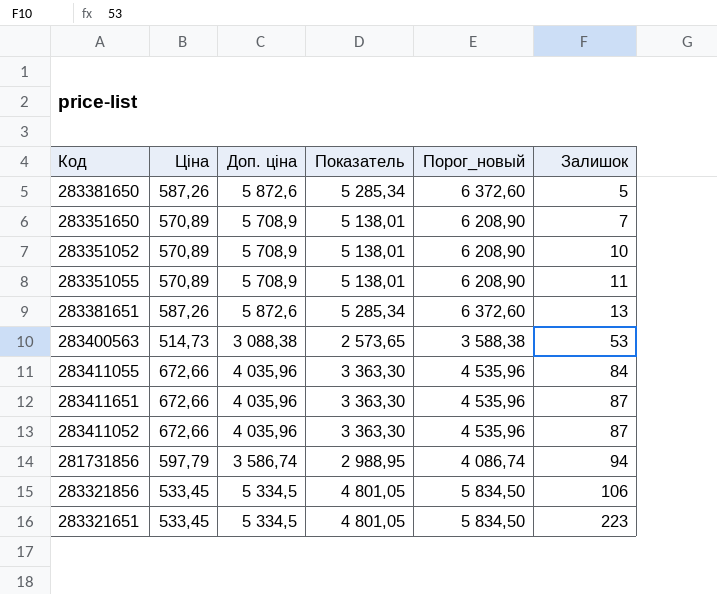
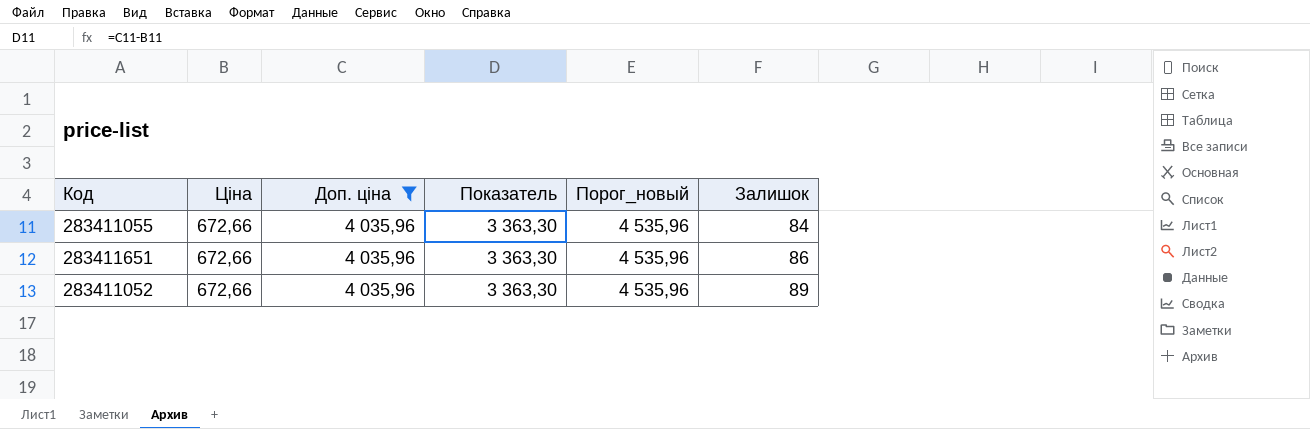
filter: none -> Доп. ціна = 4 035,96
283411651 | Залишок: 87 -> 86
283411052 | Залишок: 87 -> 89

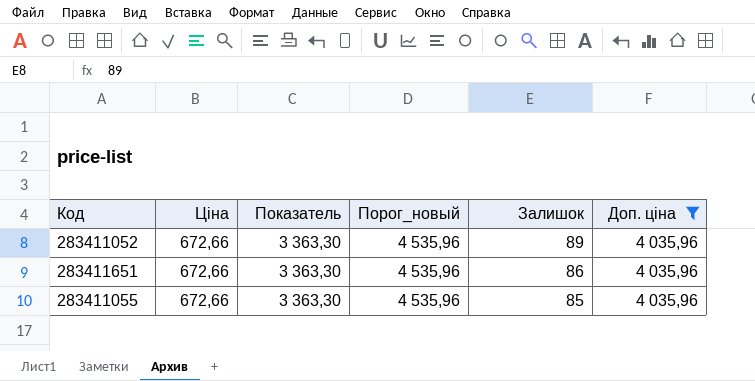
row order: Залишок ascending -> Залишок descending
column Доп. ціна | position: 3 -> 6
283411055 | Залишок: 84 -> 85

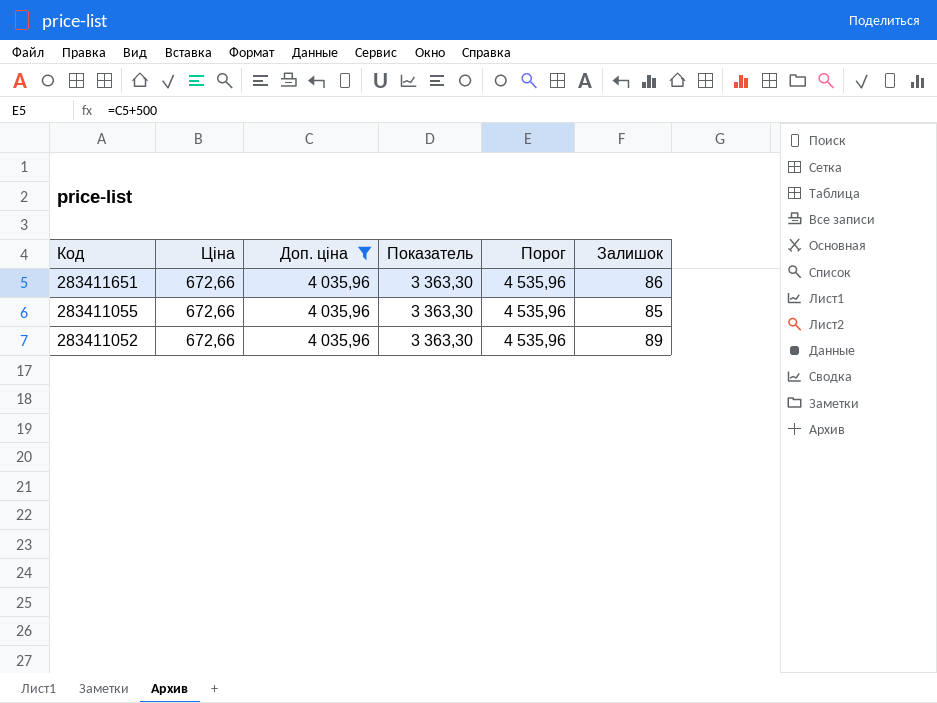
row order: Залишок descending -> Код descending
column Доп. ціна | position: 6 -> 3
column name: Порог_новый -> Порог

